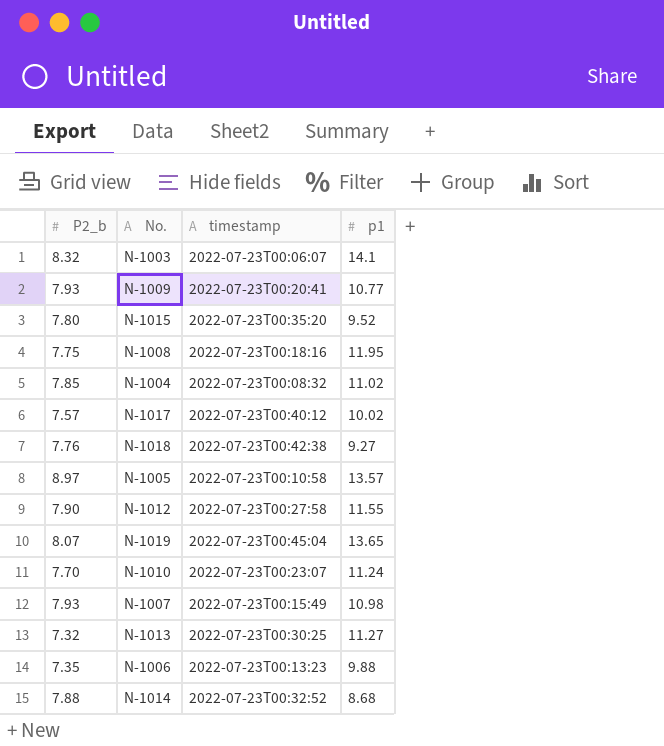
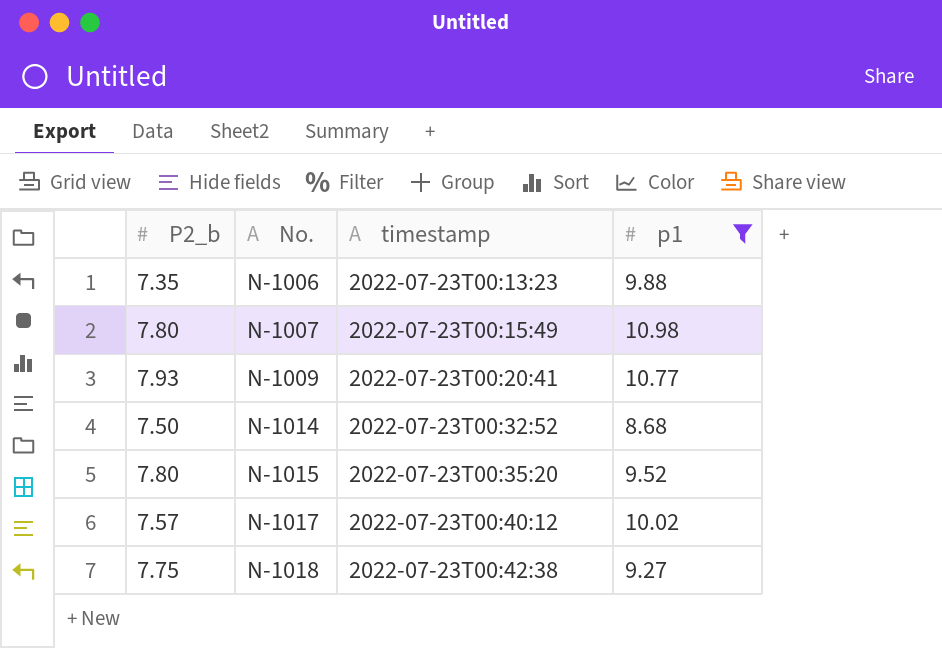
filter: none -> p1 <= 10.98
row order: none -> No. ascending
N-1007 | P2_b: 7.93 -> 7.80
N-1014 | P2_b: 7.88 -> 7.50
N-1018 | P2_b: 7.76 -> 7.75

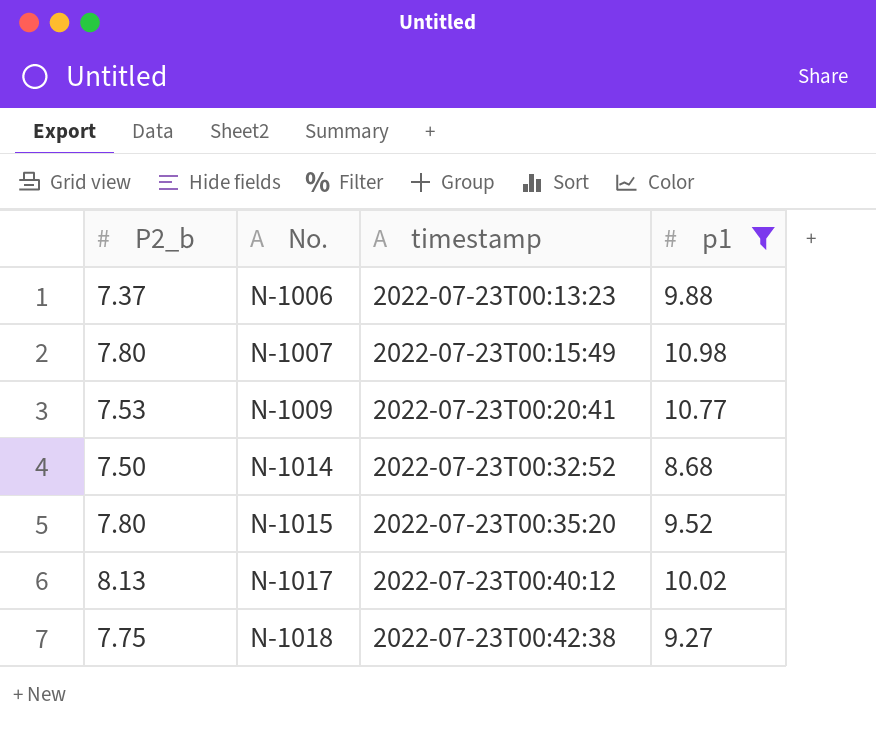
N-1006 | P2_b: 7.35 -> 7.37
N-1009 | P2_b: 7.93 -> 7.53
N-1017 | P2_b: 7.57 -> 8.13

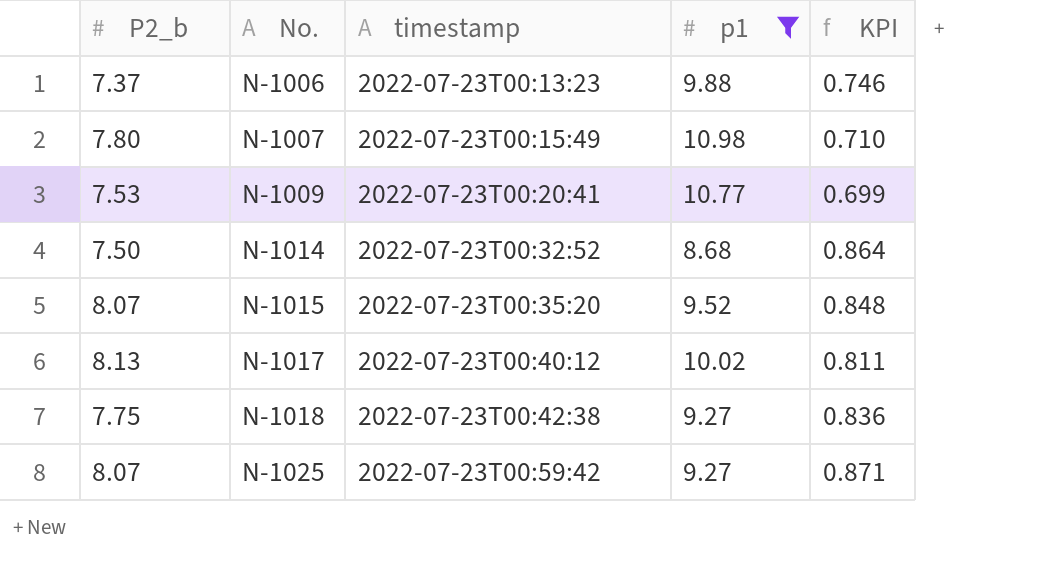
column KPI | formula: none -> [P2_b] / [p1]
N-1015 | P2_b: 7.80 -> 8.07
row N-1025: none -> 8.07 | 2022-07-23T00:59:42 | 9.27 | 0.871

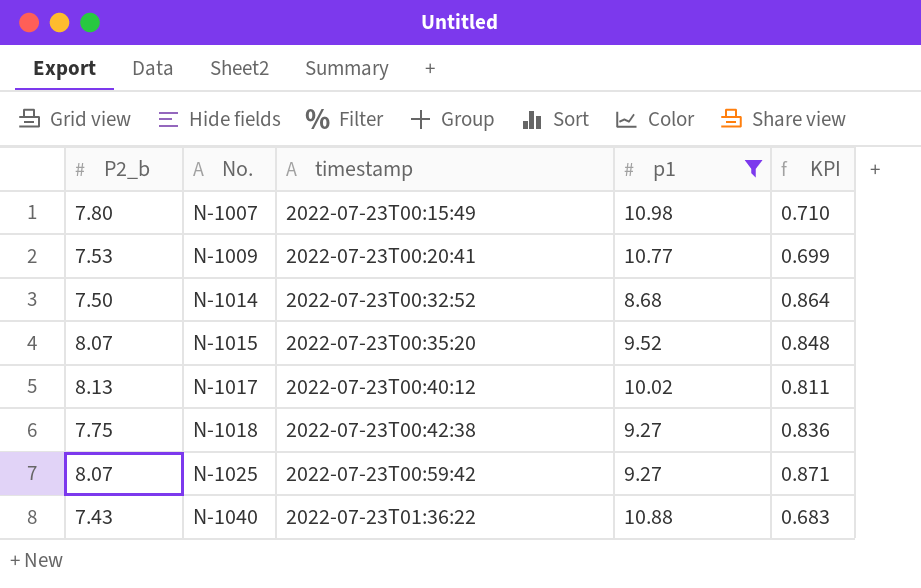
row N-1006: 7.37 | 2022-07-23T00:13:23 | 9.88 | 0.746 -> none
row N-1040: none -> 7.43 | 2022-07-23T01:36:22 | 10.88 | 0.683

